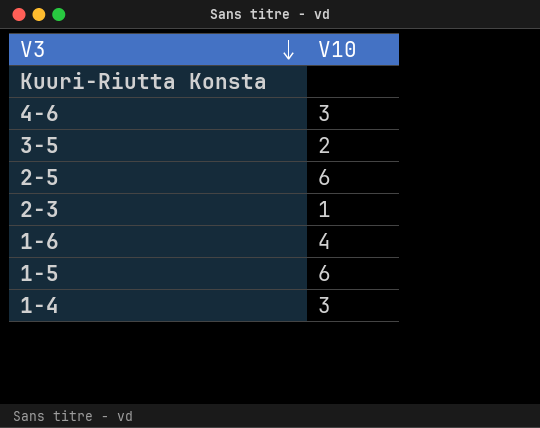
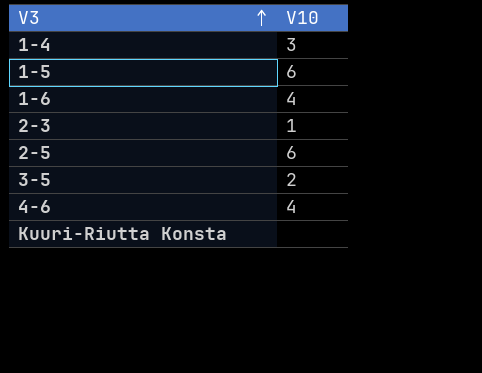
row order: V3 descending -> V3 ascending
4-6 | V10: 3 -> 4

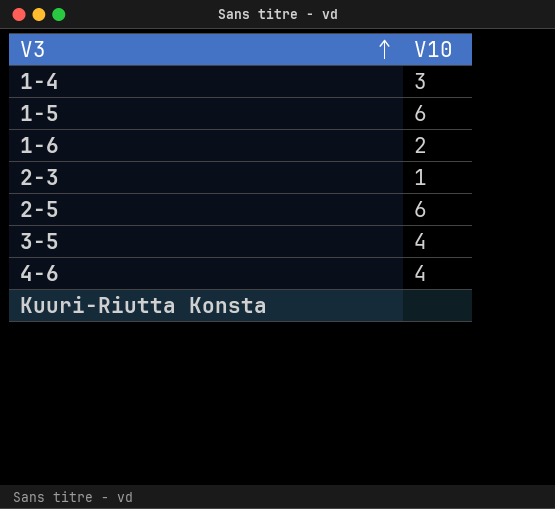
1-6 | V10: 4 -> 2
3-5 | V10: 2 -> 4

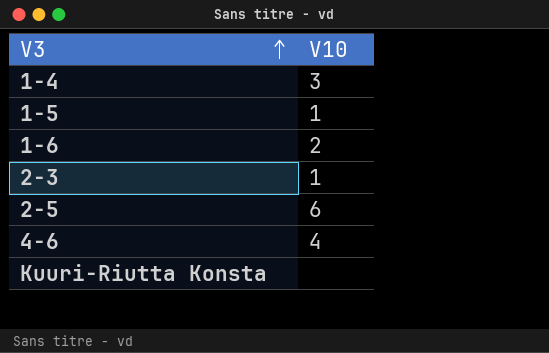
row 3-5: 4 -> none
1-5 | V10: 6 -> 1

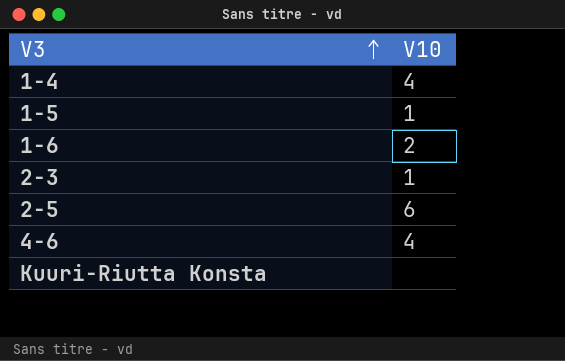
1-4 | V10: 3 -> 4

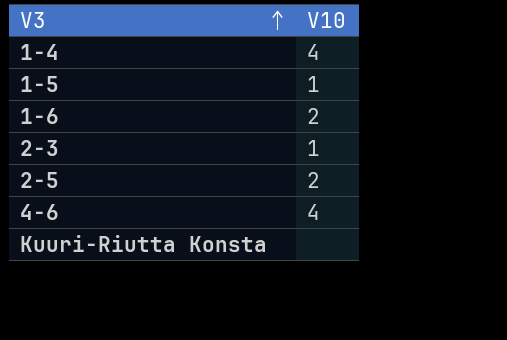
2-5 | V10: 6 -> 2

